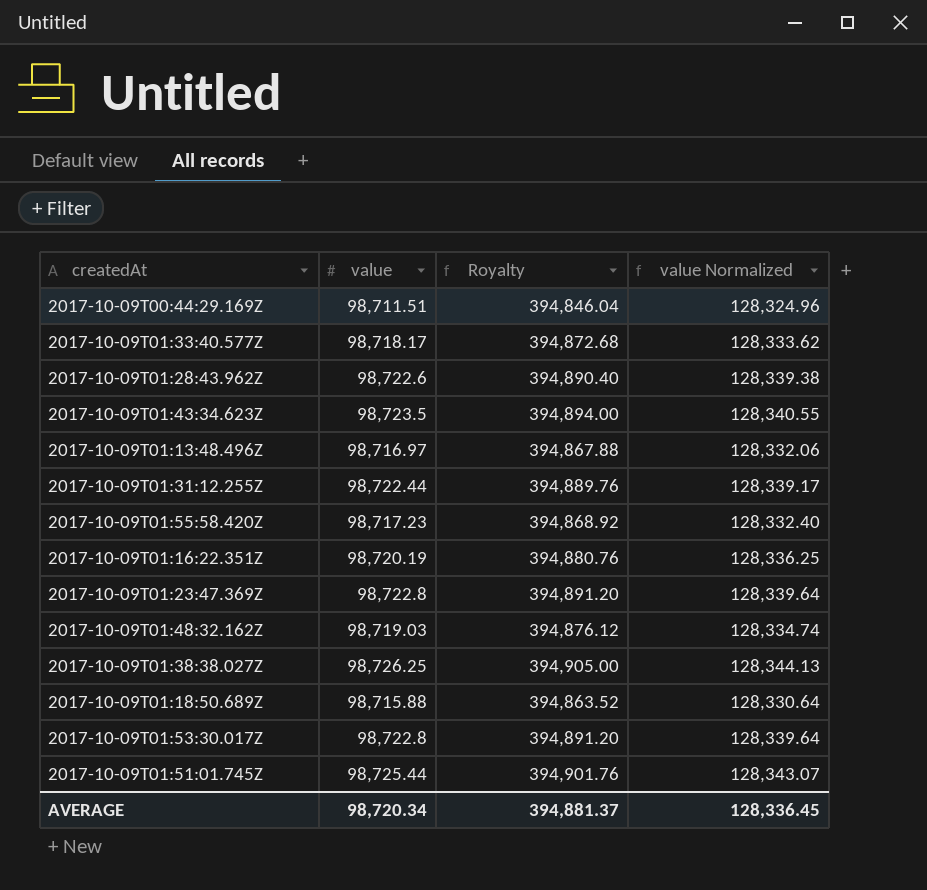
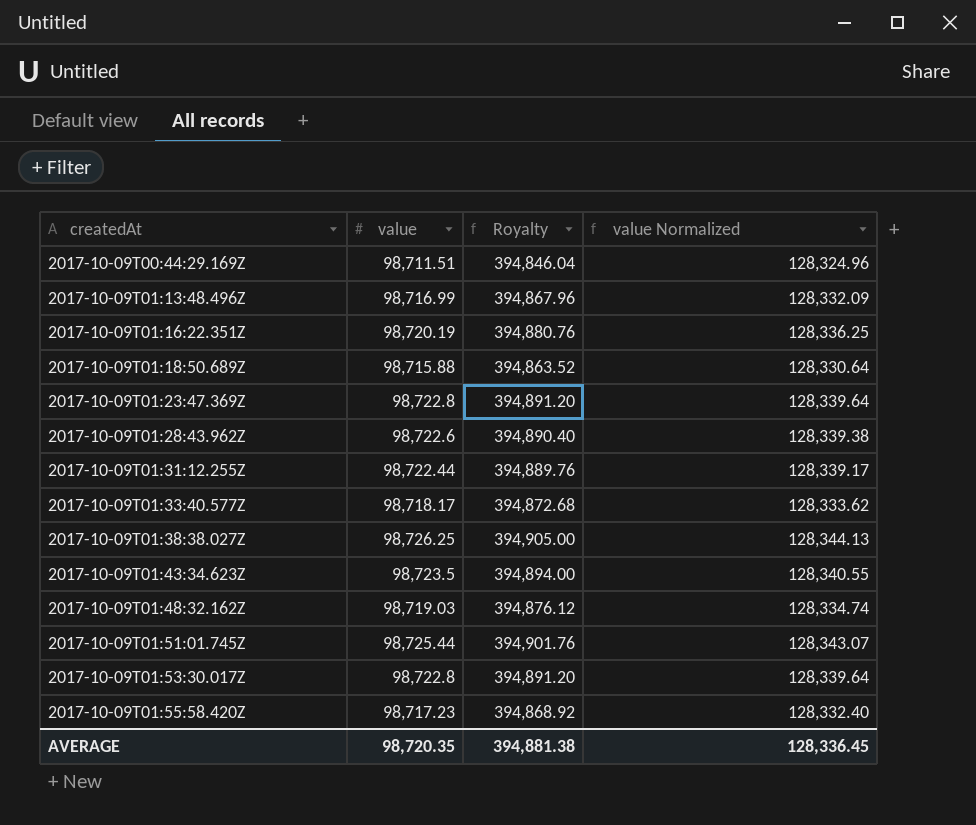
row order: none -> createdAt ascending
2017-10-09T01:13:48.496Z | value: 98,716.97 -> 98,716.99
2017-10-09T01:13:48.496Z | Royalty: 394,867.88 -> 394,867.96
2017-10-09T01:13:48.496Z | value Normalized: 128,332.06 -> 128,332.09
AVERAGE | value: 98,720.34 -> 98,720.35
AVERAGE | Royalty: 394,881.37 -> 394,881.38

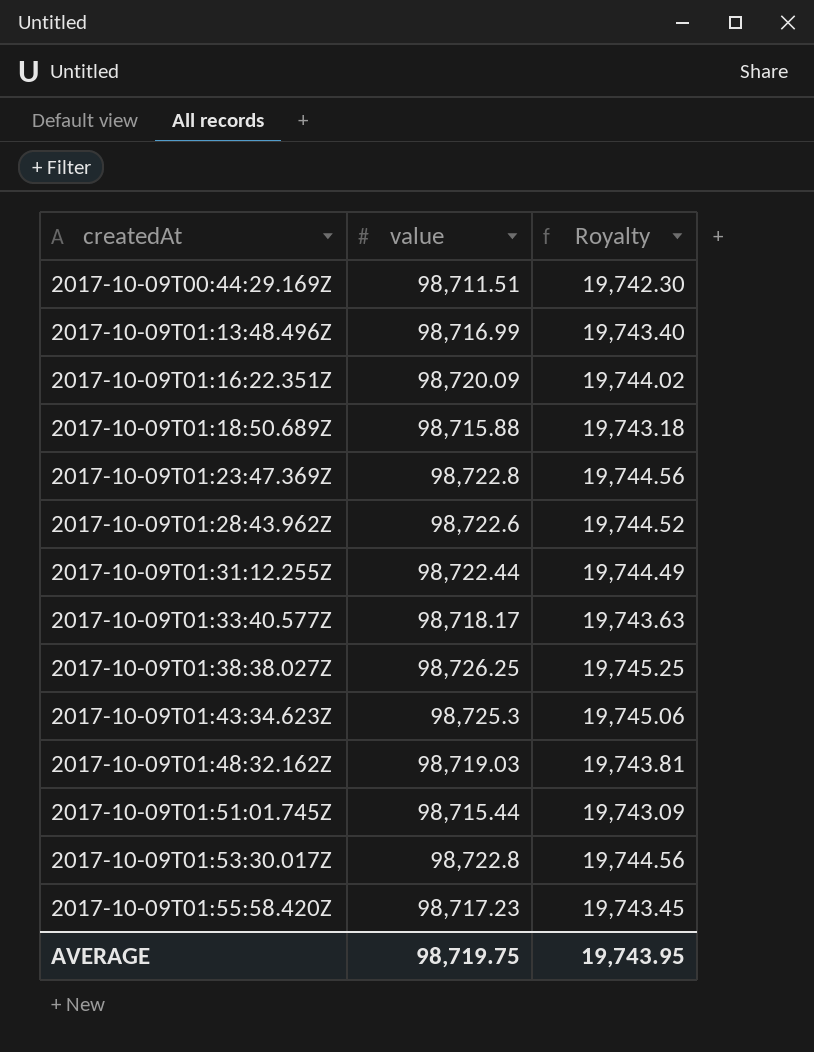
column value Normalized | formula: [value] * 1.3 -> none
column Royalty | formula: [value] * 4 -> [value] * 0.2
2017-10-09T01:16:22.351Z | value: 98,720.19 -> 98,720.09
2017-10-09T01:43:34.623Z | value: 98,723.5 -> 98,725.3
2017-10-09T01:51:01.745Z | value: 98,725.44 -> 98,715.44
AVERAGE | value: 98,720.35 -> 98,719.75
AVERAGE | Royalty: 394,881.38 -> 19,743.95

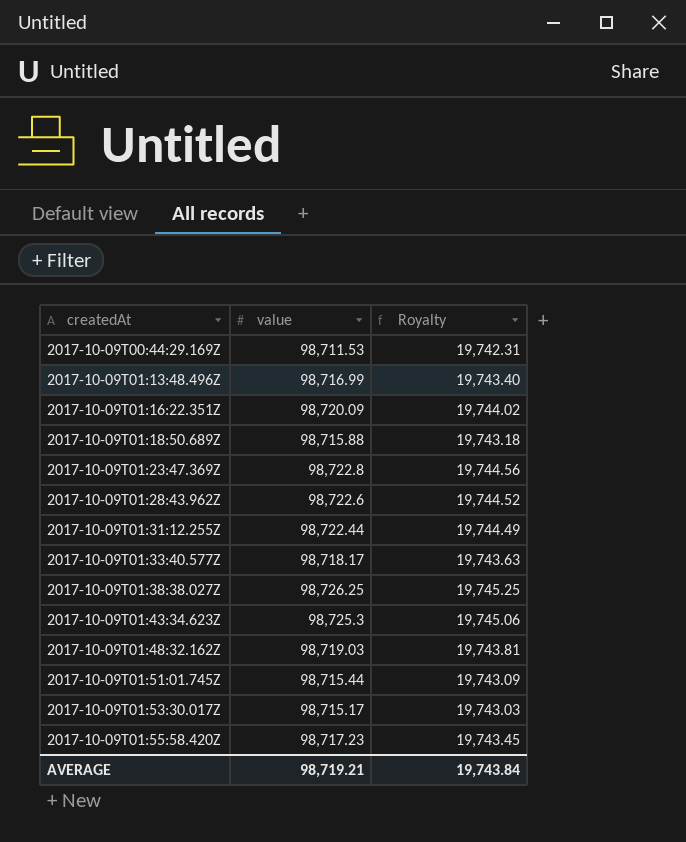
2017-10-09T00:44:29.169Z | value: 98,711.51 -> 98,711.53
2017-10-09T00:44:29.169Z | Royalty: 19,742.30 -> 19,742.31
2017-10-09T01:53:30.017Z | value: 98,722.8 -> 98,715.17
2017-10-09T01:53:30.017Z | Royalty: 19,744.56 -> 19,743.03
AVERAGE | value: 98,719.75 -> 98,719.21
AVERAGE | Royalty: 19,743.95 -> 19,743.84

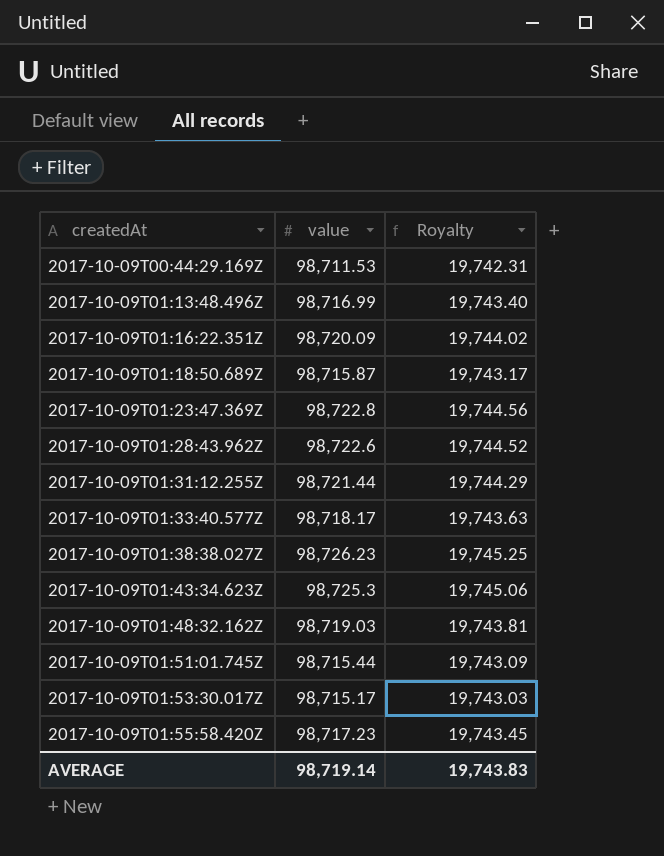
2017-10-09T01:18:50.689Z | value: 98,715.88 -> 98,715.87
2017-10-09T01:18:50.689Z | Royalty: 19,743.18 -> 19,743.17
2017-10-09T01:31:12.255Z | value: 98,722.44 -> 98,721.44
2017-10-09T01:31:12.255Z | Royalty: 19,744.49 -> 19,744.29
2017-10-09T01:38:38.027Z | value: 98,726.25 -> 98,726.23
AVERAGE | value: 98,719.21 -> 98,719.14
AVERAGE | Royalty: 19,743.84 -> 19,743.83

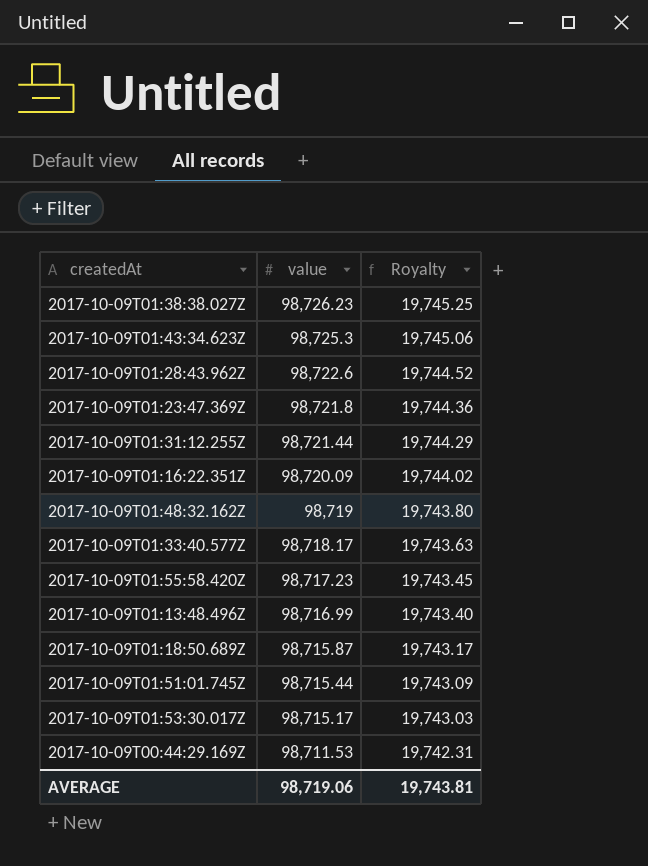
row order: createdAt ascending -> value descending
2017-10-09T01:23:47.369Z | value: 98,722.8 -> 98,721.8
2017-10-09T01:23:47.369Z | Royalty: 19,744.56 -> 19,744.36
2017-10-09T01:48:32.162Z | value: 98,719.03 -> 98,719
2017-10-09T01:48:32.162Z | Royalty: 19,743.81 -> 19,743.80
AVERAGE | value: 98,719.14 -> 98,719.06
AVERAGE | Royalty: 19,743.83 -> 19,743.81

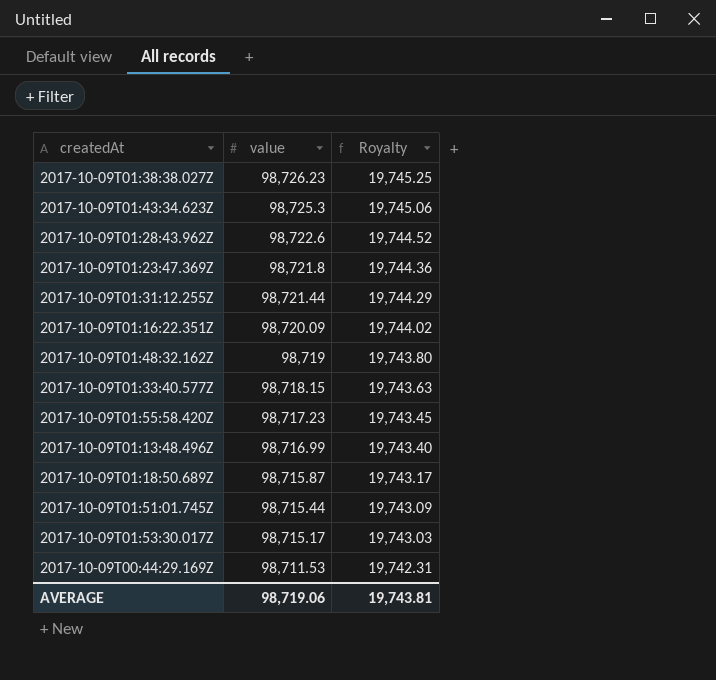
2017-10-09T01:33:40.577Z | value: 98,718.17 -> 98,718.15

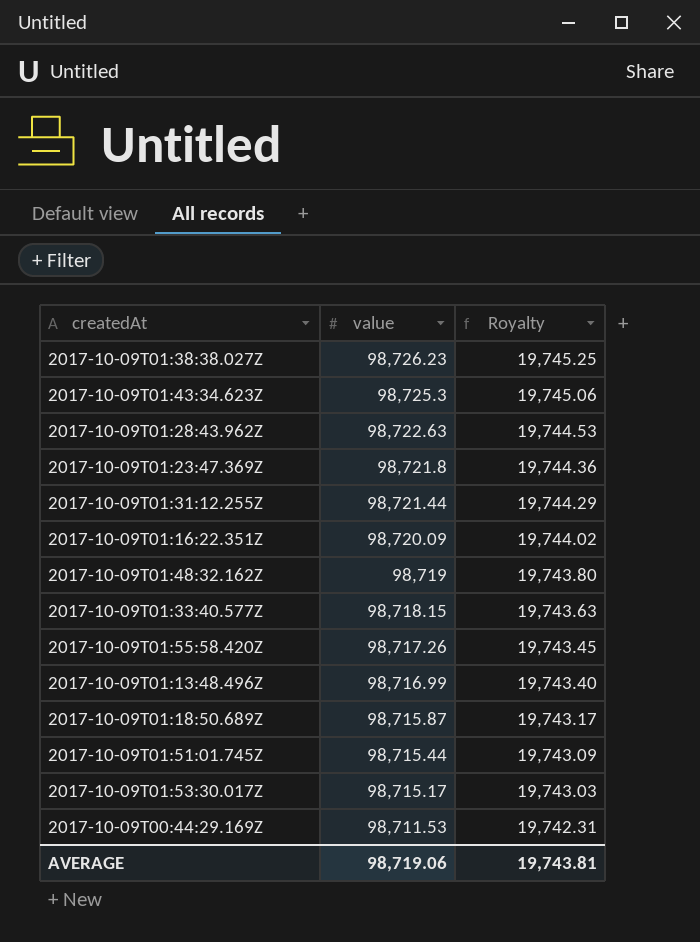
2017-10-09T01:28:43.962Z | value: 98,722.6 -> 98,722.63
2017-10-09T01:28:43.962Z | Royalty: 19,744.52 -> 19,744.53
2017-10-09T01:55:58.420Z | value: 98,717.23 -> 98,717.26

